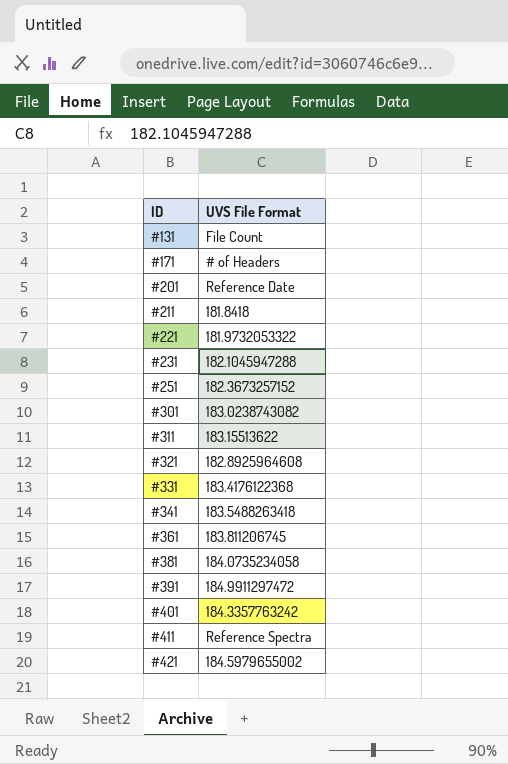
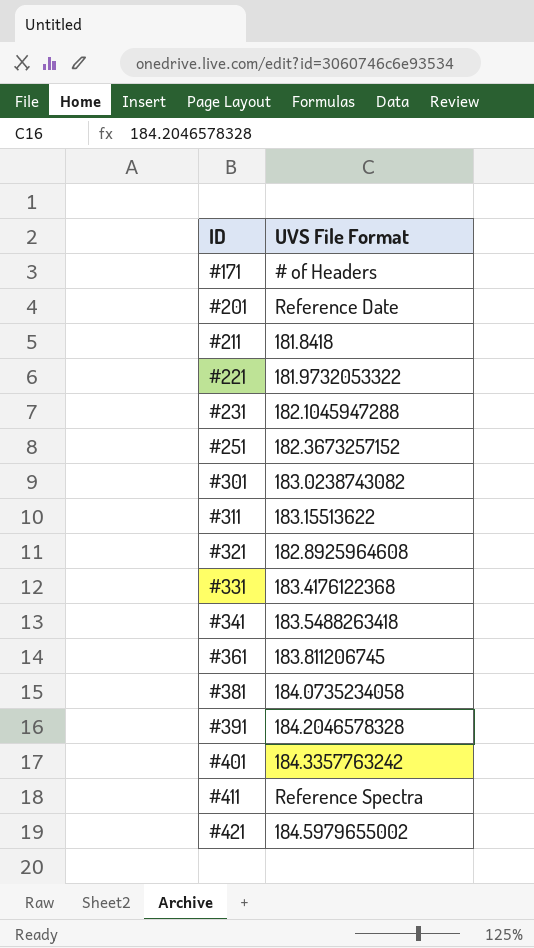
row #131: File Count -> none
#391 | UVS File Format: 184.9911297472 -> 184.2046578328

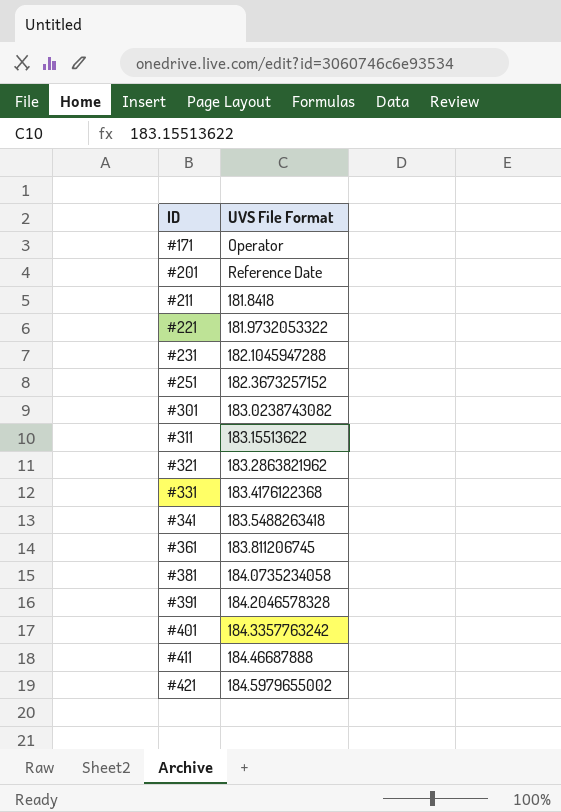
#171 | UVS File Format: # of Headers -> Operator
#321 | UVS File Format: 182.8925964608 -> 183.2863821962
#411 | UVS File Format: Reference Spectra -> 184.46687888

